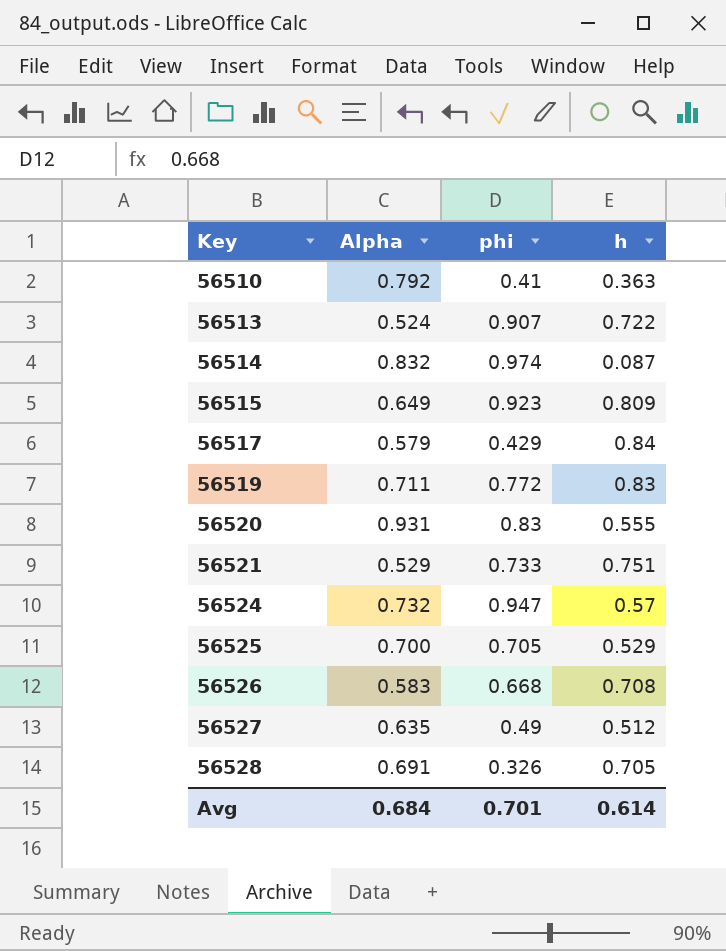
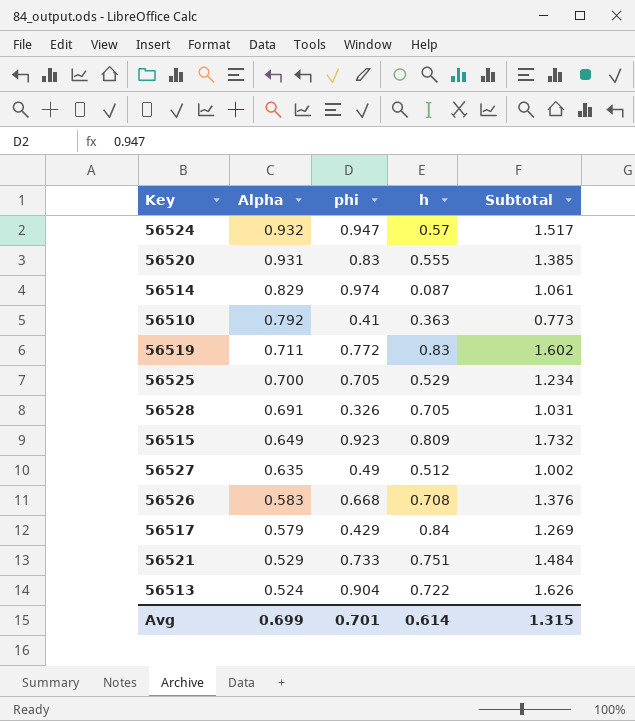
row order: Key ascending -> Alpha descending
column Subtotal | formula: none -> [phi] + [h]
56524 | Alpha: 0.732 -> 0.932
56514 | Alpha: 0.832 -> 0.829
56513 | phi: 0.907 -> 0.904
Avg | Alpha: 0.684 -> 0.699

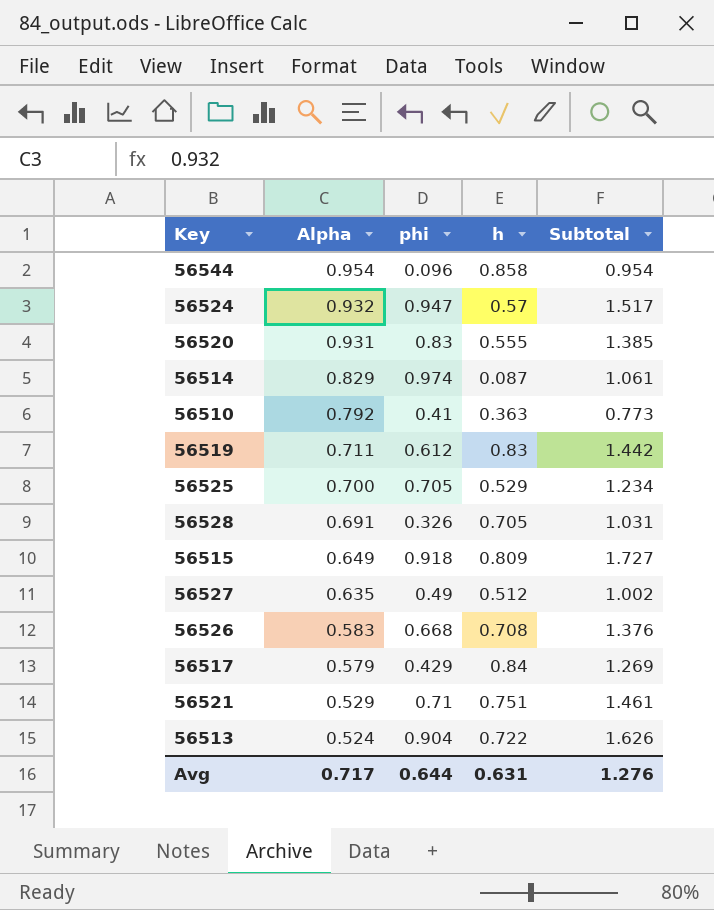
row 56544: none -> 0.954 | 0.096 | 0.858 | 0.954
56519 | phi: 0.772 -> 0.612
56519 | Subtotal: 1.602 -> 1.442
56515 | phi: 0.923 -> 0.918
56515 | Subtotal: 1.732 -> 1.727
56521 | phi: 0.733 -> 0.71
56521 | Subtotal: 1.484 -> 1.461
Avg | Alpha: 0.699 -> 0.717
Avg | phi: 0.701 -> 0.644
Avg | h: 0.614 -> 0.631
Avg | Subtotal: 1.315 -> 1.276

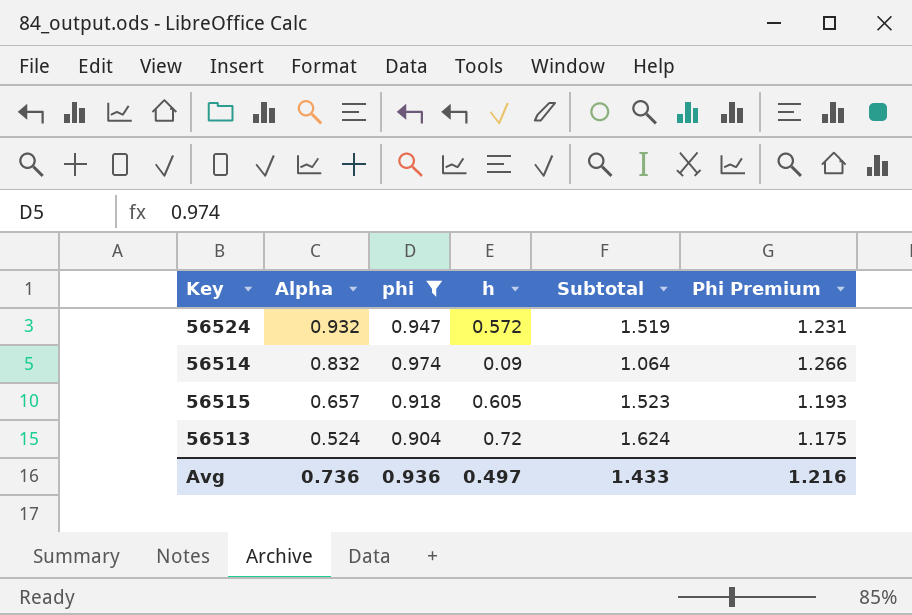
filter: none -> phi >= 0.904
column Phi Premium | formula: none -> [phi] * 1.3
56524 | h: 0.57 -> 0.572
56524 | Subtotal: 1.517 -> 1.519
56514 | Alpha: 0.829 -> 0.832
56514 | h: 0.087 -> 0.09
56514 | Subtotal: 1.061 -> 1.064
56515 | Alpha: 0.649 -> 0.657
56515 | h: 0.809 -> 0.605
56515 | Subtotal: 1.727 -> 1.523
56513 | h: 0.722 -> 0.72
56513 | Subtotal: 1.626 -> 1.624
Avg | Alpha: 0.717 -> 0.736
Avg | phi: 0.644 -> 0.936
Avg | h: 0.631 -> 0.497
Avg | Subtotal: 1.276 -> 1.433

